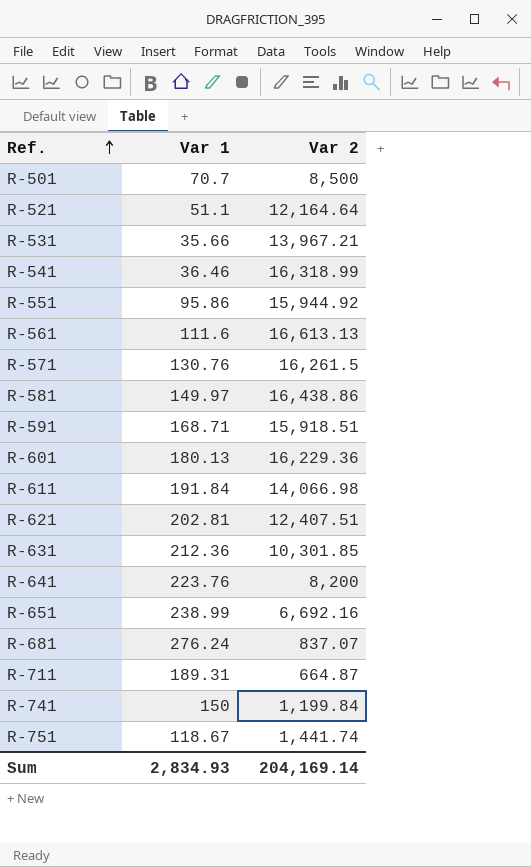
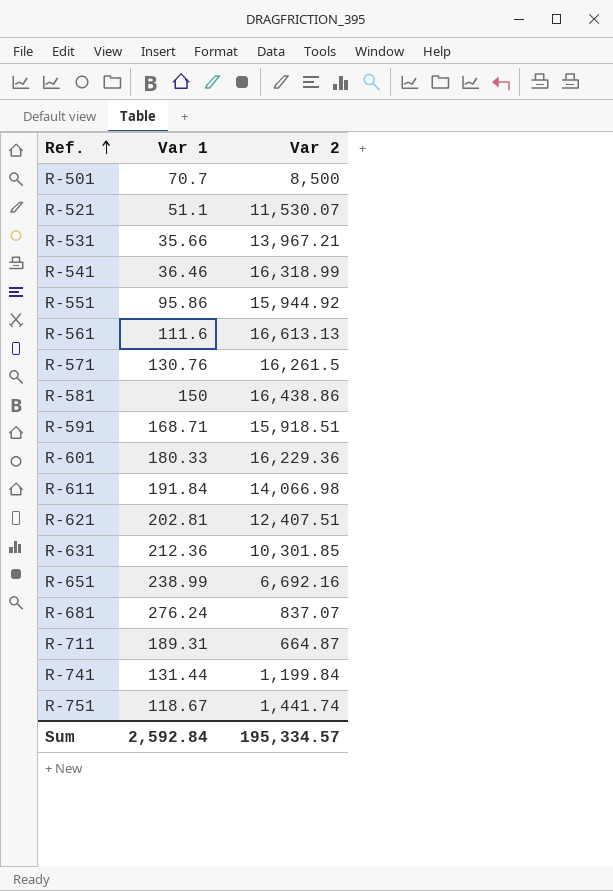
row R-641: 223.76 | 8,200 -> none
R-521 | Var 2: 12,164.64 -> 11,530.07
R-581 | Var 1: 149.97 -> 150
R-601 | Var 1: 180.13 -> 180.33
R-741 | Var 1: 150 -> 131.44
Sum | Var 1: 2,834.93 -> 2,592.84
Sum | Var 2: 204,169.14 -> 195,334.57

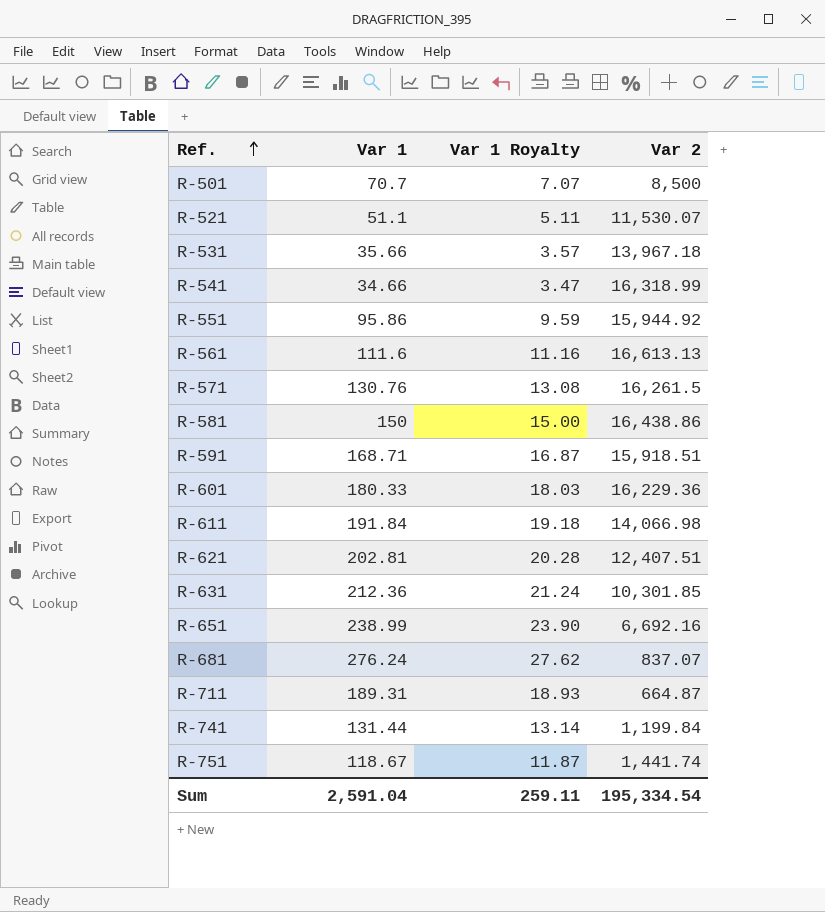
column Var 1 Royalty | formula: none -> [Var 1] * 0.1
R-531 | Var 2: 13,967.21 -> 13,967.18
R-541 | Var 1: 36.46 -> 34.66
Sum | Var 1: 2,592.84 -> 2,591.04
Sum | Var 2: 195,334.57 -> 195,334.54

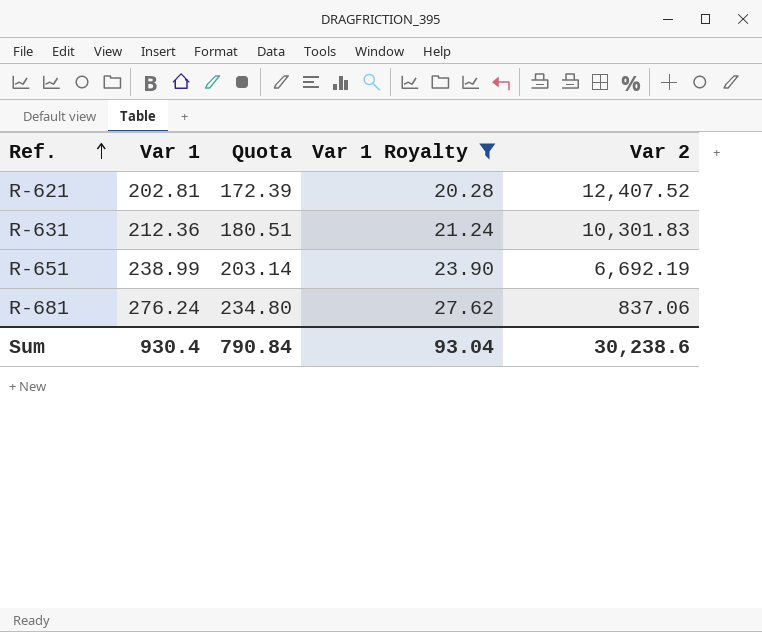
filter: none -> Var 1 Royalty >= 20.28
column Quota | formula: none -> [Var 1] * 0.85
R-621 | Var 2: 12,407.51 -> 12,407.52
R-631 | Var 2: 10,301.85 -> 10,301.83
R-651 | Var 2: 6,692.16 -> 6,692.19
R-681 | Var 2: 837.07 -> 837.06
Sum | Var 1: 2,591.04 -> 930.4
Sum | Var 1 Royalty: 259.11 -> 93.04
Sum | Var 2: 195,334.54 -> 30,238.6

